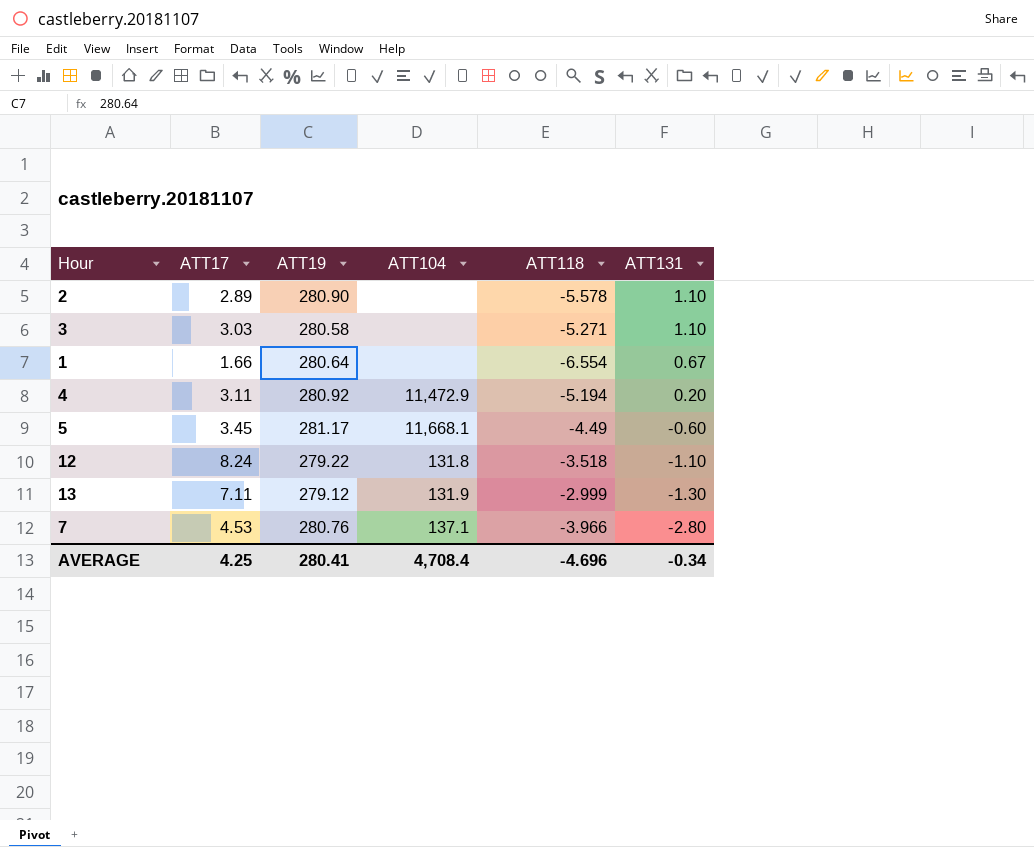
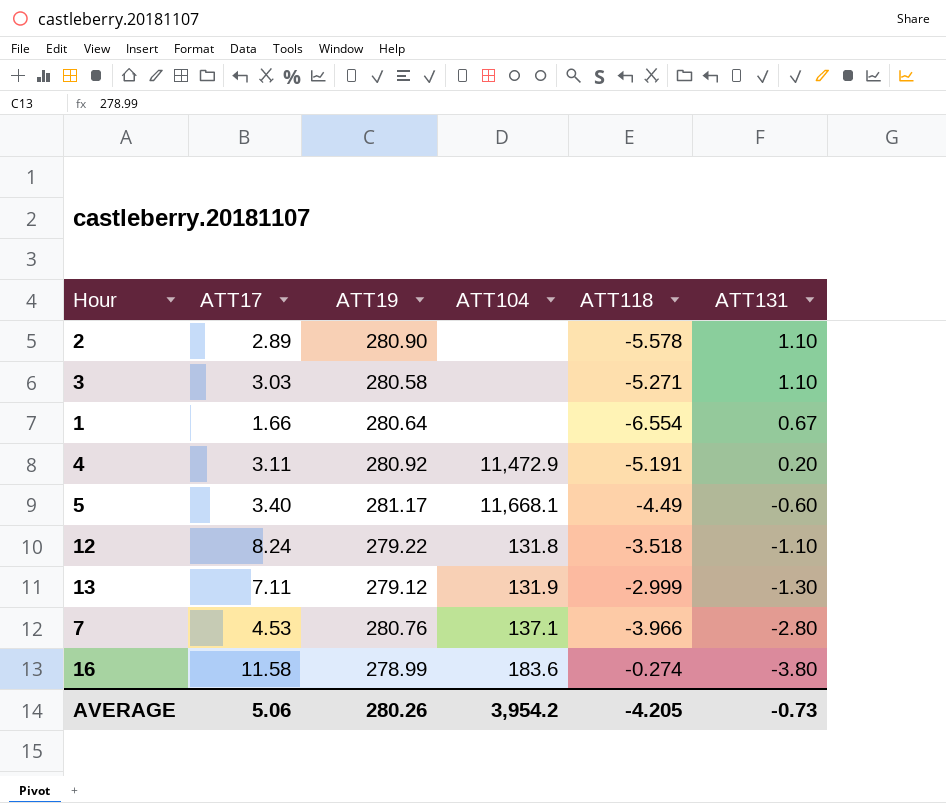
4 | ATT118: -5.194 -> -5.191
5 | ATT17: 3.45 -> 3.40
row 16: none -> 11.58 | 278.99 | 183.6 | -0.274 | -3.80
AVERAGE | ATT17: 4.25 -> 5.06
AVERAGE | ATT19: 280.41 -> 280.26
AVERAGE | ATT104: 4,708.4 -> 3,954.2
AVERAGE | ATT118: -4.696 -> -4.205
AVERAGE | ATT131: -0.34 -> -0.73

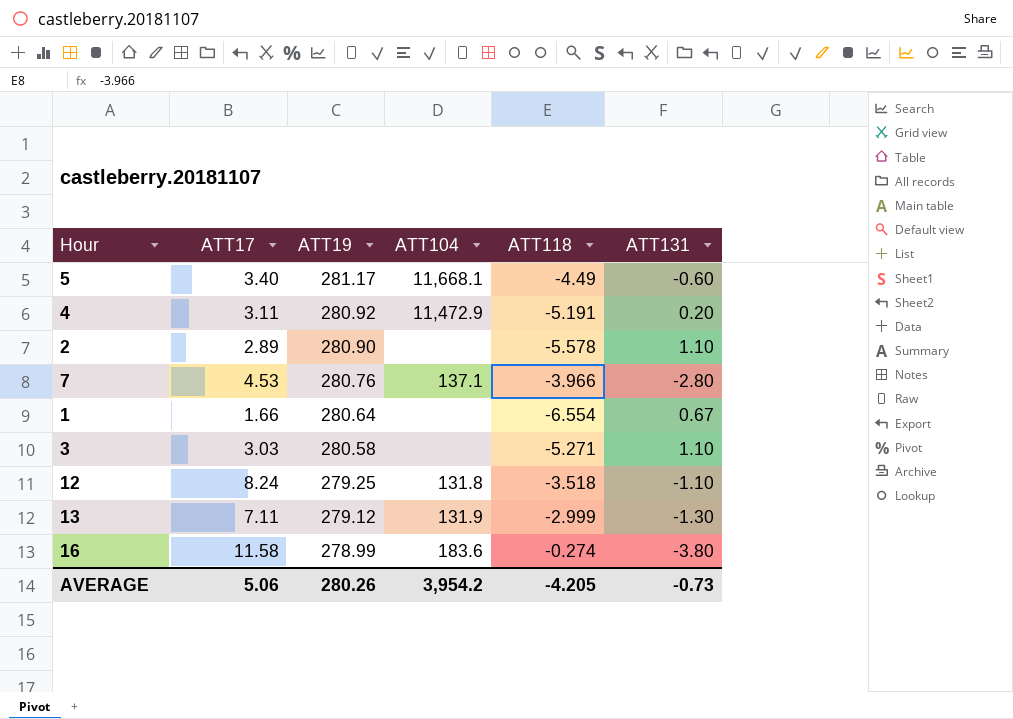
row order: ATT131 descending -> ATT19 descending
12 | ATT19: 279.22 -> 279.25

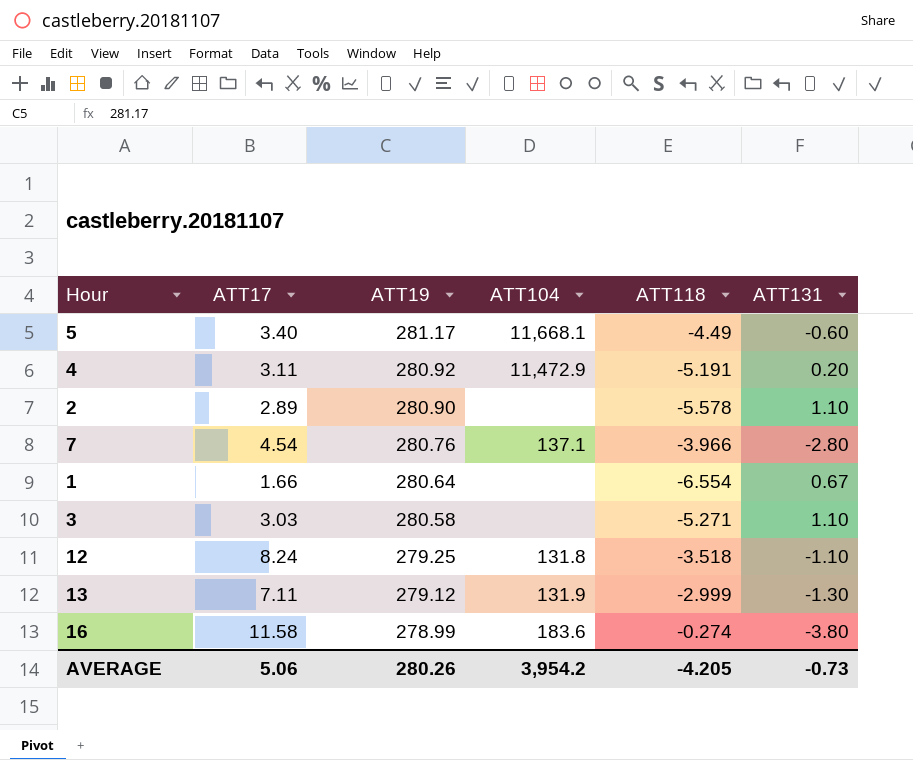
7 | ATT17: 4.53 -> 4.54

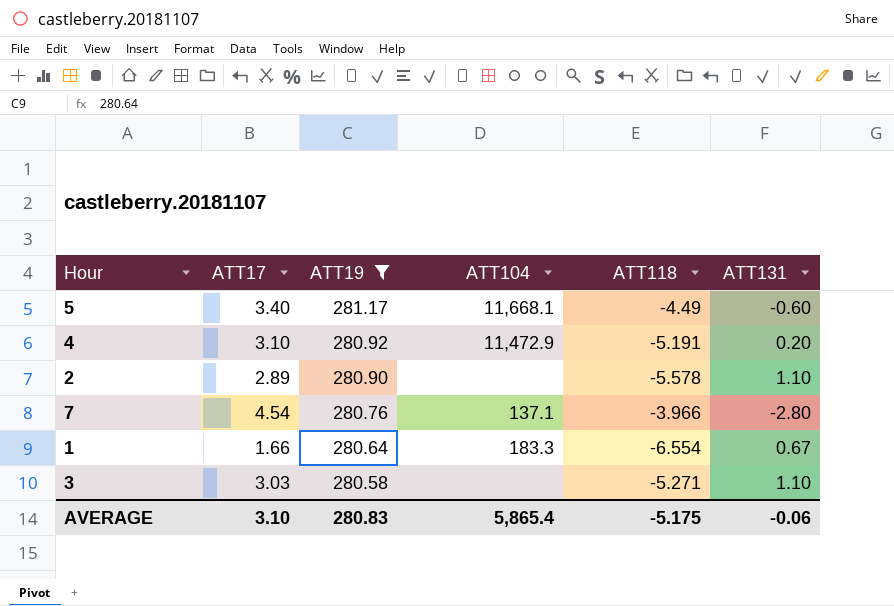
filter: none -> ATT19 >= 280.58
4 | ATT17: 3.11 -> 3.10
1 | ATT104: none -> 183.3
AVERAGE | ATT17: 5.06 -> 3.10
AVERAGE | ATT19: 280.26 -> 280.83
AVERAGE | ATT104: 3,954.2 -> 5,865.4
AVERAGE | ATT118: -4.205 -> -5.175
AVERAGE | ATT131: -0.73 -> -0.06

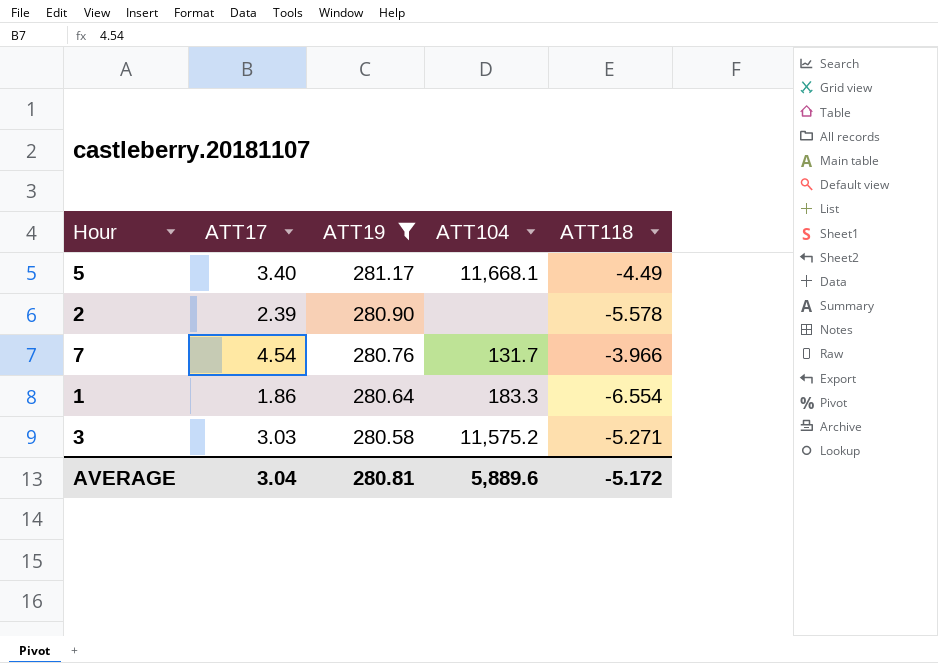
column ATT131 | position: 6 -> none
row 4: 3.10 | 280.92 | 11,472.9 | -5.191 | 0.20 -> none
2 | ATT17: 2.89 -> 2.39
7 | ATT104: 137.1 -> 131.7
1 | ATT17: 1.66 -> 1.86
3 | ATT104: none -> 11,575.2
AVERAGE | ATT17: 3.10 -> 3.04
AVERAGE | ATT19: 280.83 -> 280.81
AVERAGE | ATT104: 5,865.4 -> 5,889.6
AVERAGE | ATT118: -5.175 -> -5.172

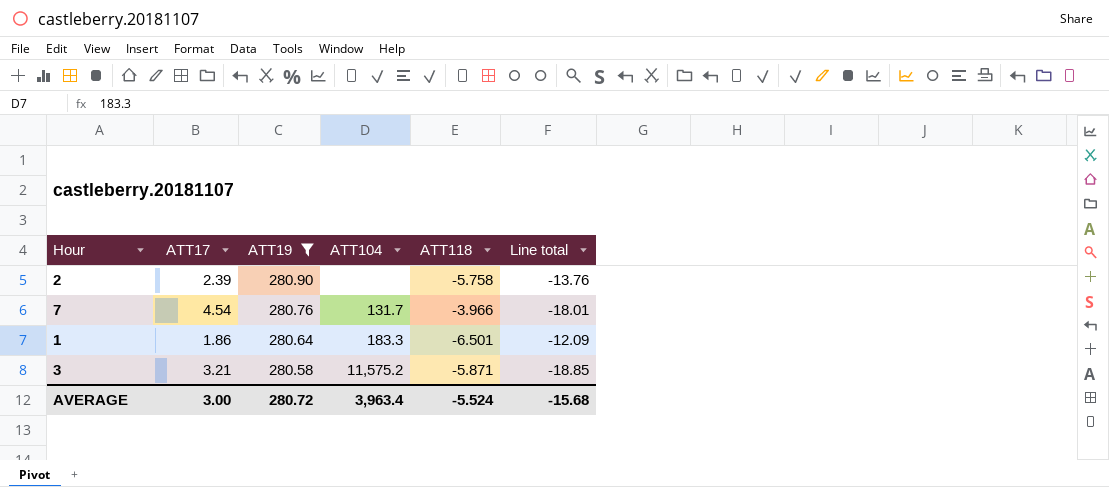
column Line total | formula: none -> [ATT17] * [ATT118]
row 5: 3.40 | 281.17 | 11,668.1 | -4.49 -> none
2 | ATT118: -5.578 -> -5.758
1 | ATT118: -6.554 -> -6.501
3 | ATT17: 3.03 -> 3.21
3 | ATT118: -5.271 -> -5.871
AVERAGE | ATT17: 3.04 -> 3.00
AVERAGE | ATT19: 280.81 -> 280.72
AVERAGE | ATT104: 5,889.6 -> 3,963.4
AVERAGE | ATT118: -5.172 -> -5.524

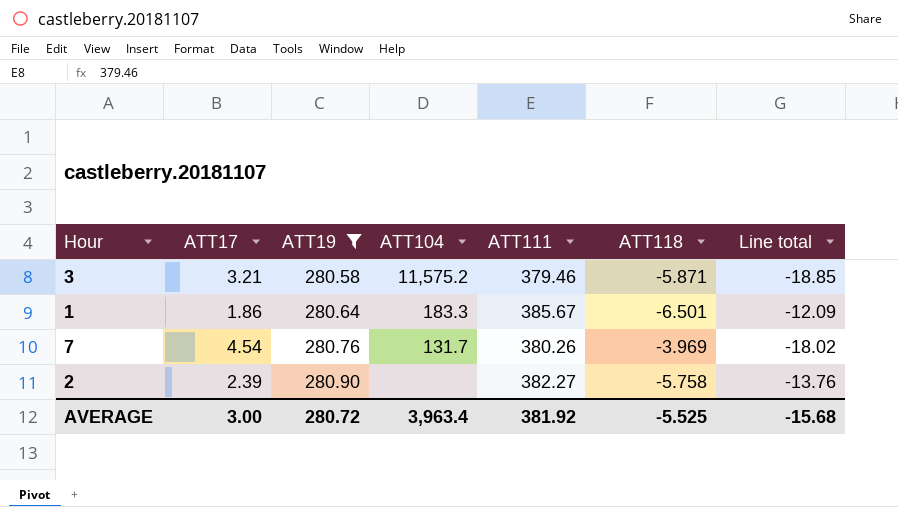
row order: ATT19 descending -> ATT19 ascending
column ATT111 | position: none -> 5
7 | ATT118: -3.966 -> -3.969
7 | Line total: -18.01 -> -18.02
AVERAGE | ATT118: -5.524 -> -5.525

